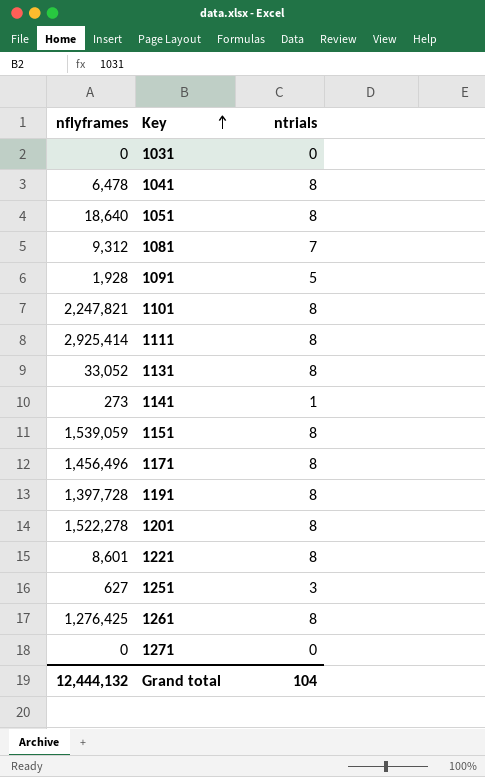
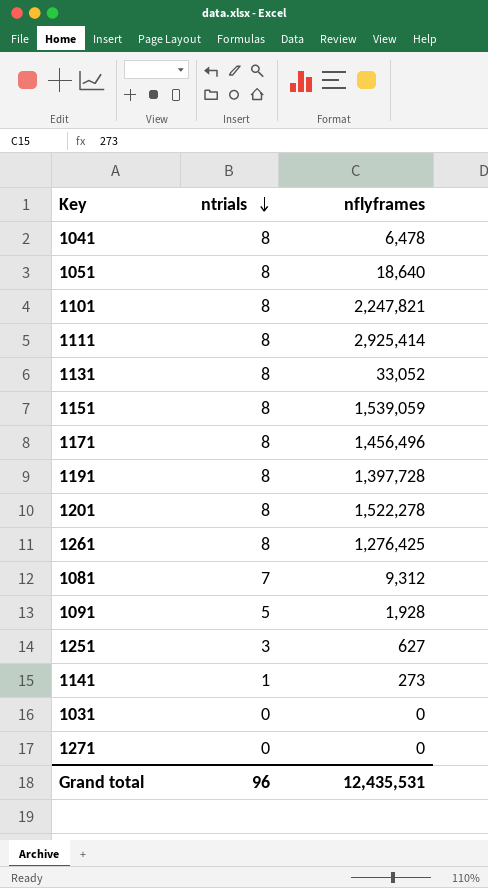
row order: Key ascending -> ntrials descending
column nflyframes | position: 1 -> 3
row 1221: 8,601 | 8 -> none
Grand total | ntrials: 104 -> 96
Grand total | nflyframes: 12,444,132 -> 12,435,531

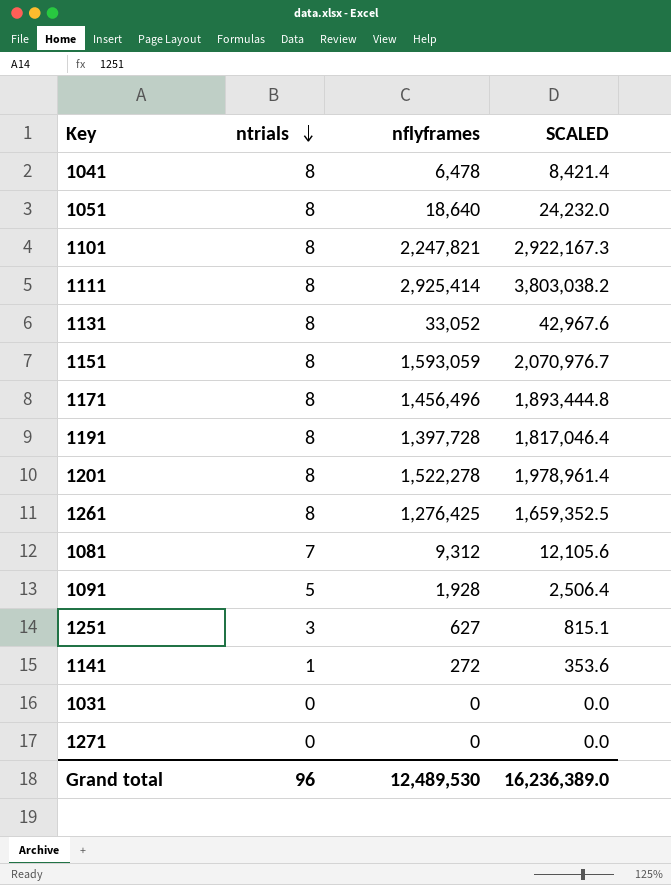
column SCALED | formula: none -> [nflyframes] * 1.3
1151 | nflyframes: 1,539,059 -> 1,593,059
1141 | nflyframes: 273 -> 272
Grand total | nflyframes: 12,435,531 -> 12,489,530

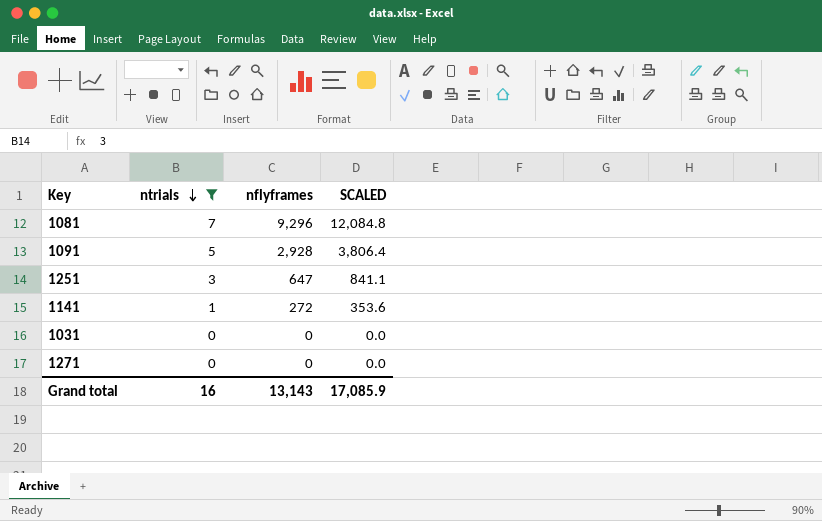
filter: none -> ntrials != 8
1081 | nflyframes: 9,312 -> 9,296
1081 | SCALED: 12,105.6 -> 12,084.8
1091 | nflyframes: 1,928 -> 2,928
1091 | SCALED: 2,506.4 -> 3,806.4
1251 | nflyframes: 627 -> 647
1251 | SCALED: 815.1 -> 841.1
Grand total | ntrials: 96 -> 16
Grand total | nflyframes: 12,489,530 -> 13,143
Grand total | SCALED: 16,236,389.0 -> 17,085.9

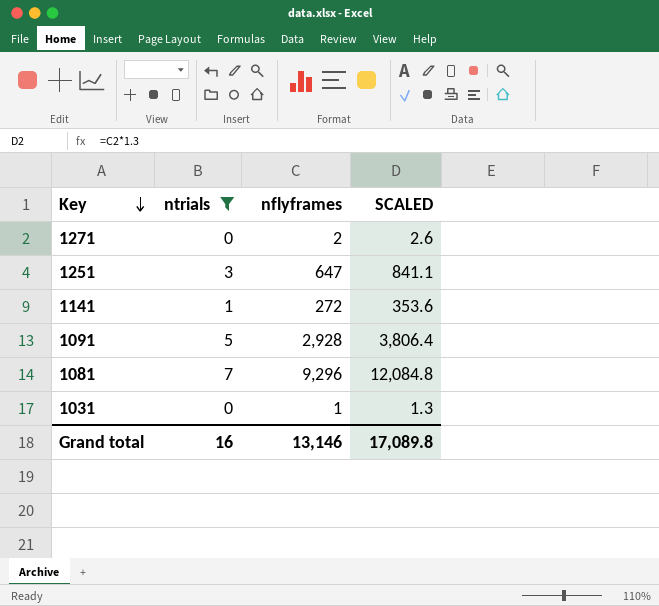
row order: ntrials descending -> Key descending
1271 | nflyframes: 0 -> 2
1271 | SCALED: 0.0 -> 2.6
1031 | nflyframes: 0 -> 1
1031 | SCALED: 0.0 -> 1.3
Grand total | nflyframes: 13,143 -> 13,146
Grand total | SCALED: 17,085.9 -> 17,089.8

